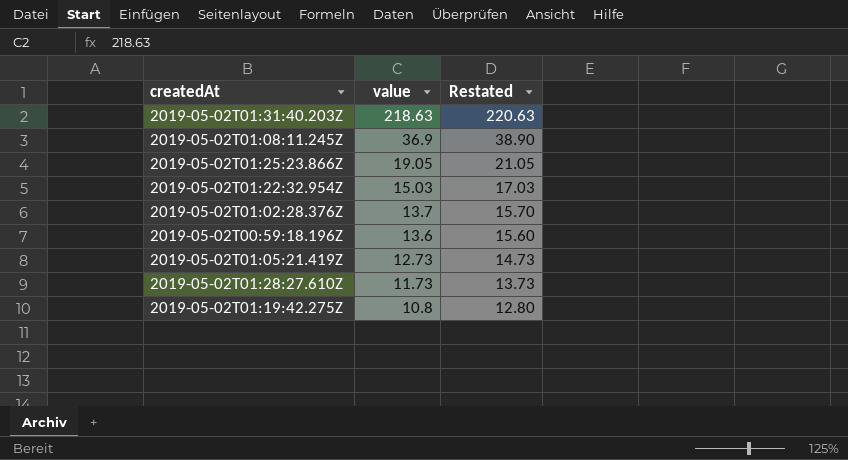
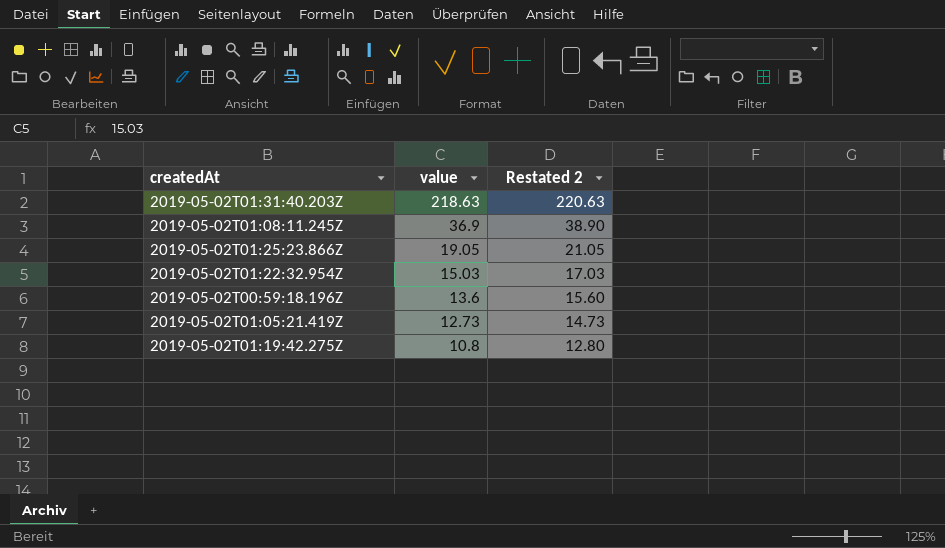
column name: Restated -> Restated 2
row 2019-05-02T01:02:28.376Z: 13.7 | 15.70 -> none
row 2019-05-02T01:28:27.610Z: 11.73 | 13.73 -> none

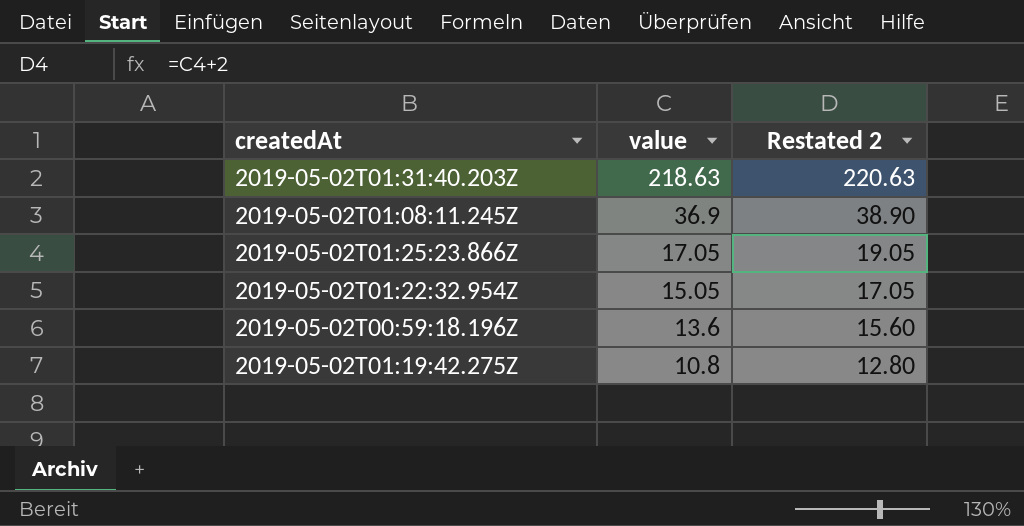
row 2019-05-02T01:05:21.419Z: 12.73 | 14.73 -> none
2019-05-02T01:25:23.866Z | value: 19.05 -> 17.05
2019-05-02T01:25:23.866Z | Restated 2: 21.05 -> 19.05
2019-05-02T01:22:32.954Z | value: 15.03 -> 15.05
2019-05-02T01:22:32.954Z | Restated 2: 17.03 -> 17.05

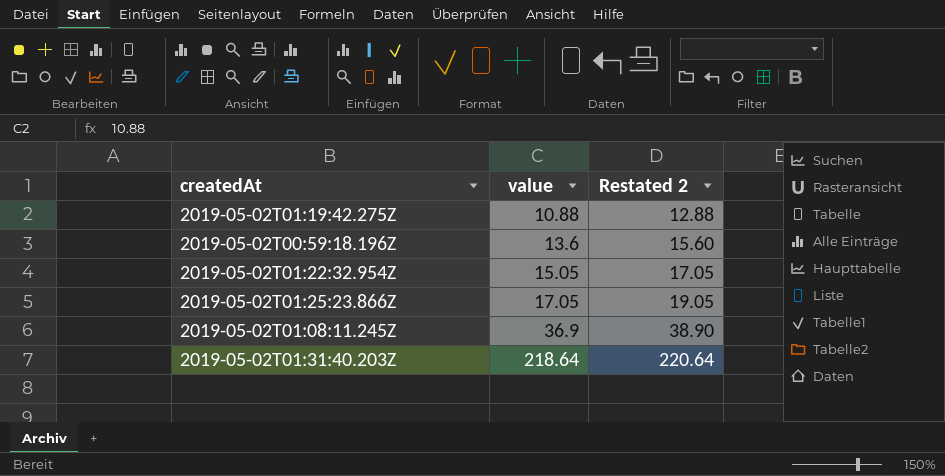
row order: value descending -> value ascending
2019-05-02T01:19:42.275Z | value: 10.8 -> 10.88
2019-05-02T01:19:42.275Z | Restated 2: 12.80 -> 12.88
2019-05-02T01:31:40.203Z | value: 218.63 -> 218.64
2019-05-02T01:31:40.203Z | Restated 2: 220.63 -> 220.64

